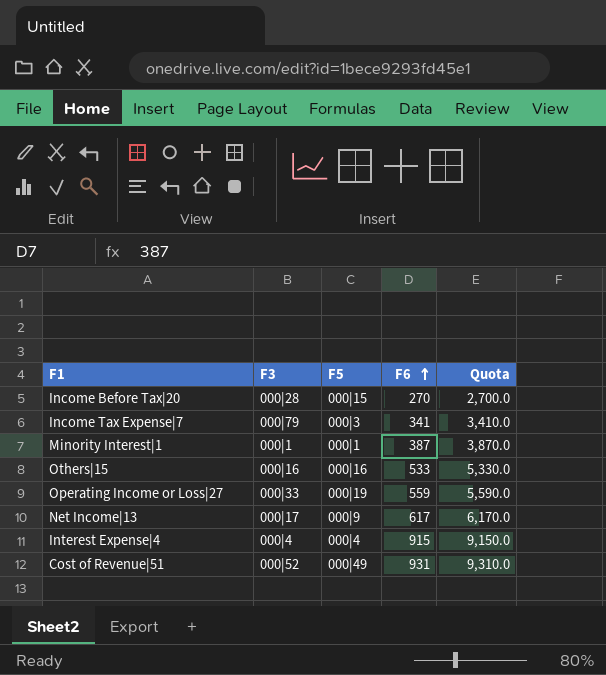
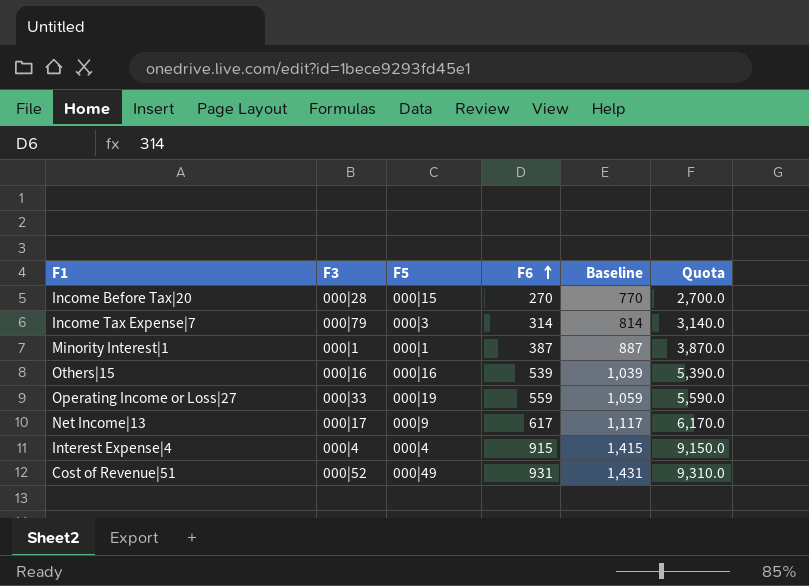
column Baseline | formula: none -> [F6] + 500
Income Tax Expense|7 | F6: 341 -> 314
Income Tax Expense|7 | Quota: 3,410.0 -> 3,140.0
Others|15 | F6: 533 -> 539
Others|15 | Quota: 5,330.0 -> 5,390.0

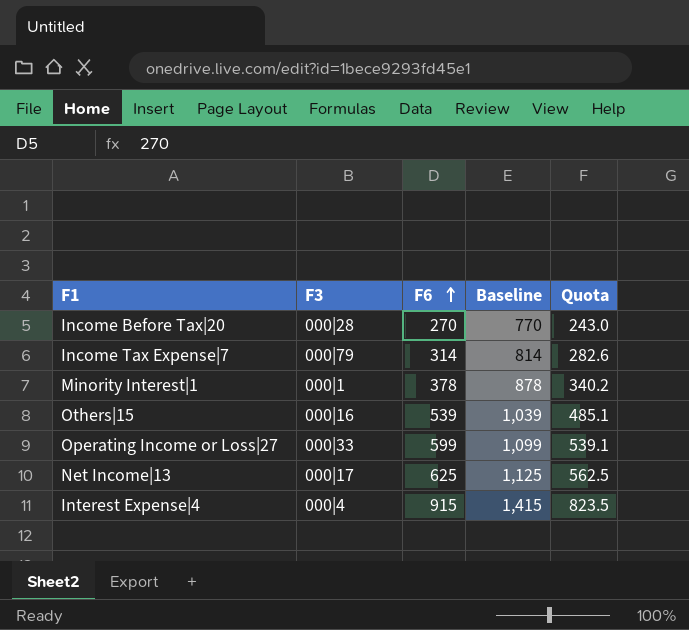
column F5 | position: 3 -> none
column Quota | formula: [F6] * 10 -> [F6] * 0.9
row Cost of Revenue|51: 000|52 | 000|49 | 931 | 1,431 | 9,310.0 -> none
Minority Interest|1 | F6: 387 -> 378
Minority Interest|1 | Baseline: 887 -> 878
Operating Income or Loss|27 | F6: 559 -> 599
Operating Income or Loss|27 | Baseline: 1,059 -> 1,099
Net Income|13 | F6: 617 -> 625
Net Income|13 | Baseline: 1,117 -> 1,125

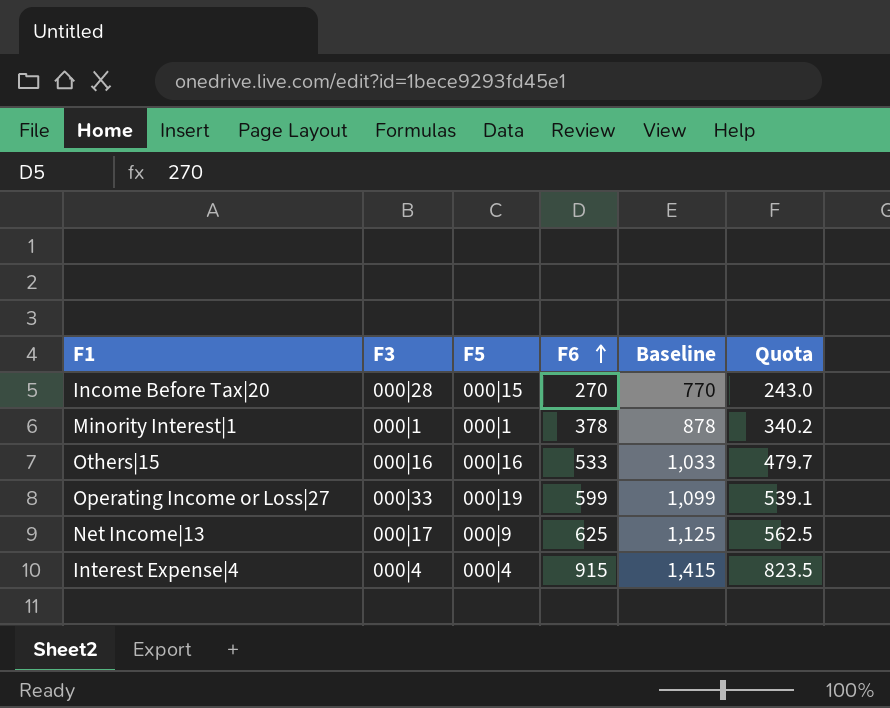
column F5 | position: none -> 3
row Income Tax Expense|7: 000|79 | 314 | 814 | 282.6 -> none
Others|15 | F6: 539 -> 533
Others|15 | Baseline: 1,039 -> 1,033
Others|15 | Quota: 485.1 -> 479.7

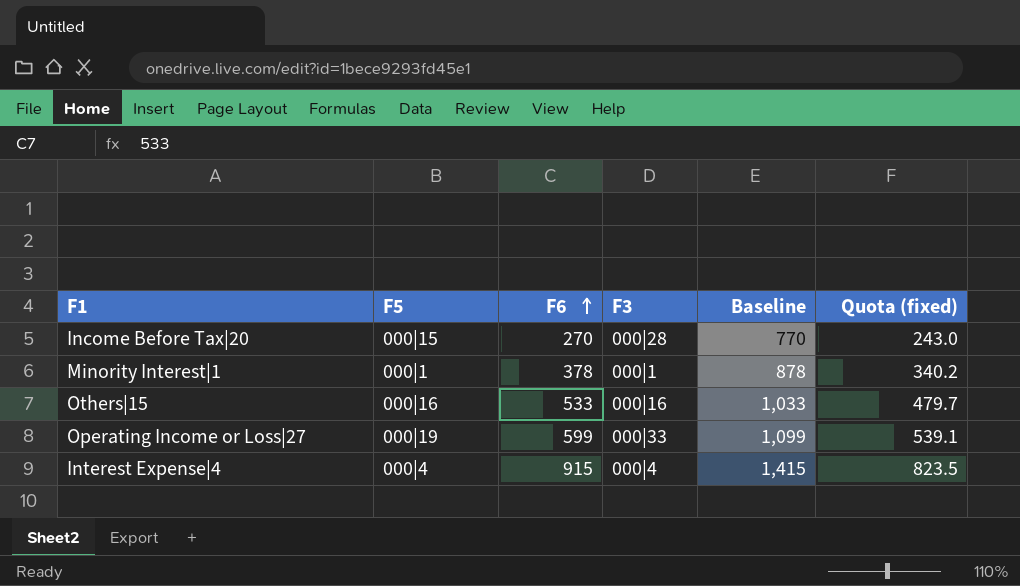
column F3 | position: 2 -> 4
column name: Quota -> Quota (fixed)
row Net Income|13: 000|17 | 000|9 | 625 | 1,125 | 562.5 -> none

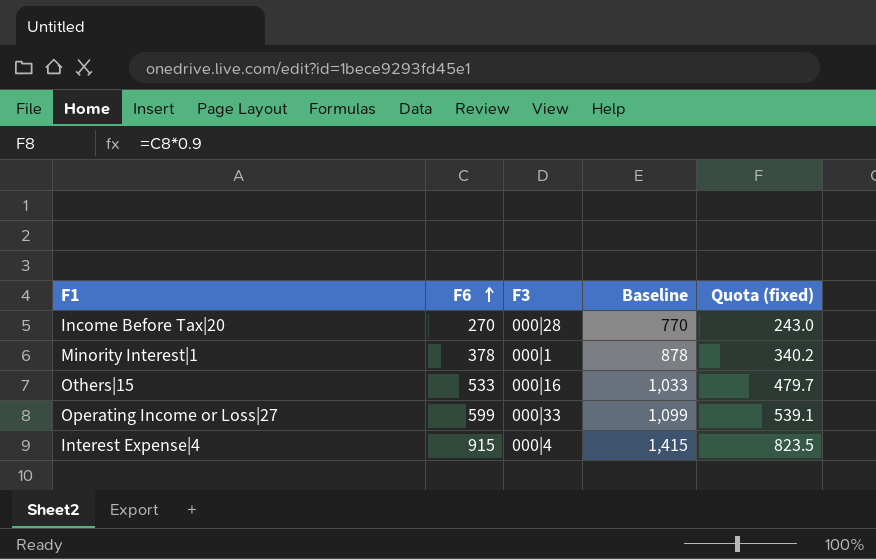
column F5 | position: 2 -> none

